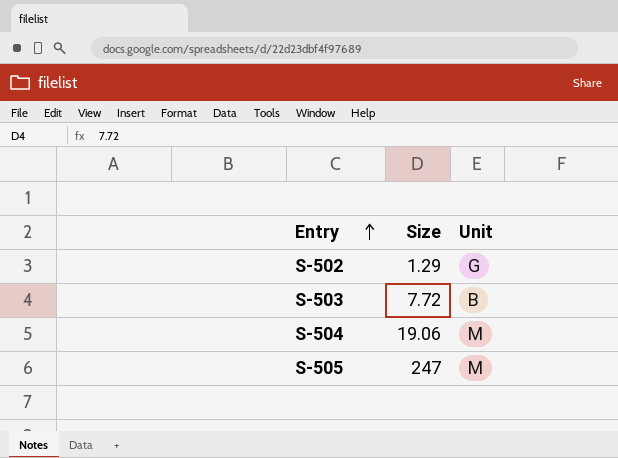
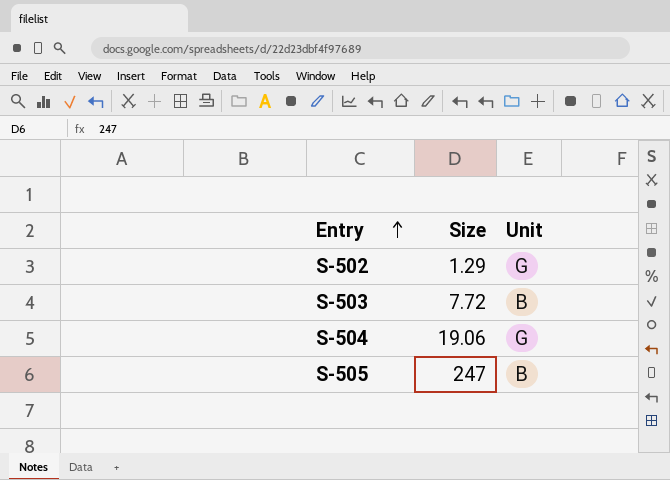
S-504 | Unit: M -> G
S-505 | Unit: M -> B

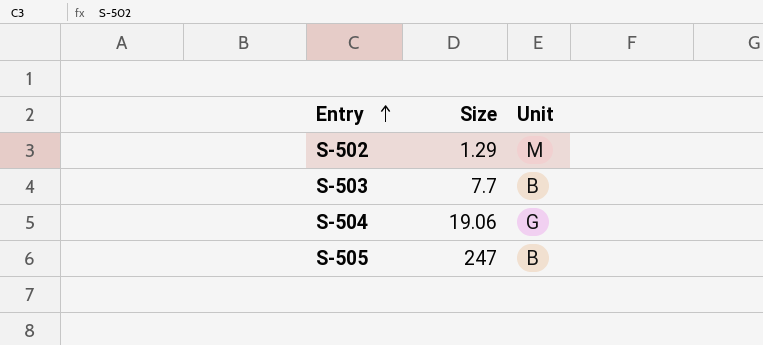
S-502 | Unit: G -> M
S-503 | Size: 7.72 -> 7.7

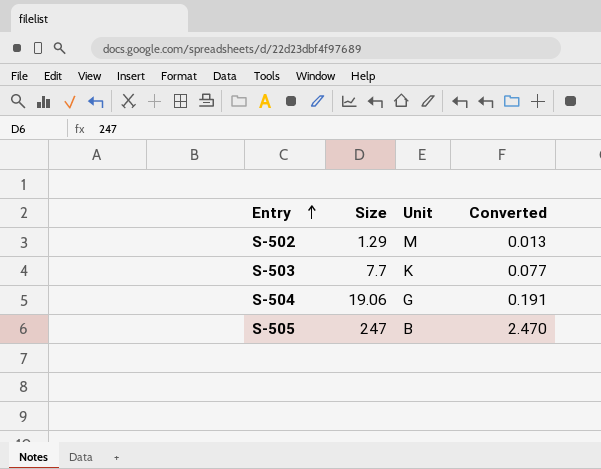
column Converted | formula: none -> [Size] * 0.01
S-503 | Unit: B -> K

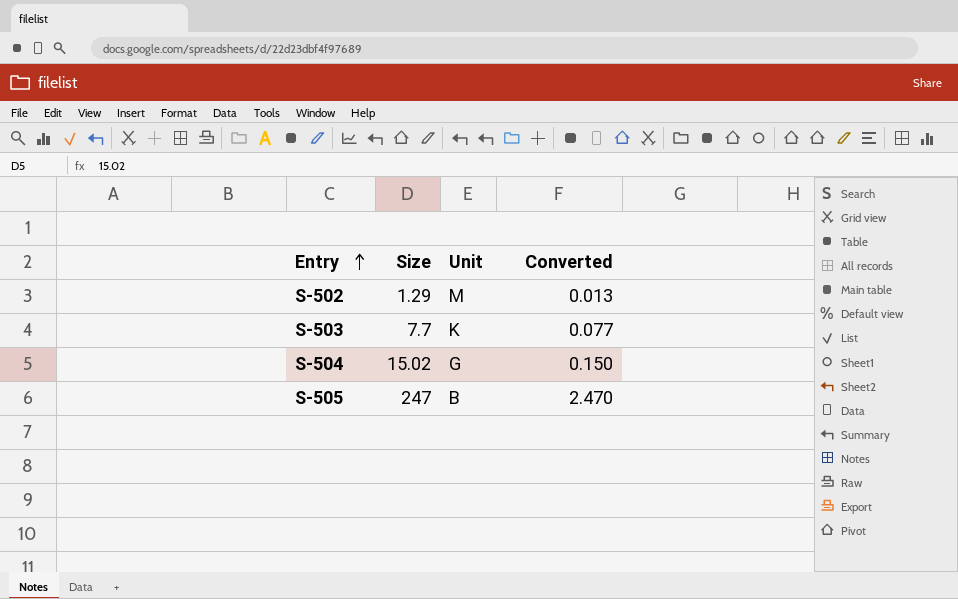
S-504 | Size: 19.06 -> 15.02
S-504 | Converted: 0.191 -> 0.150

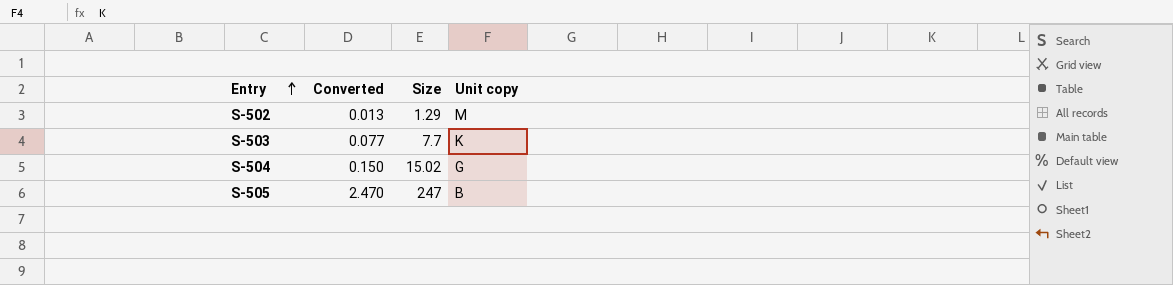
column Converted | position: 4 -> 2
column name: Unit -> Unit copy

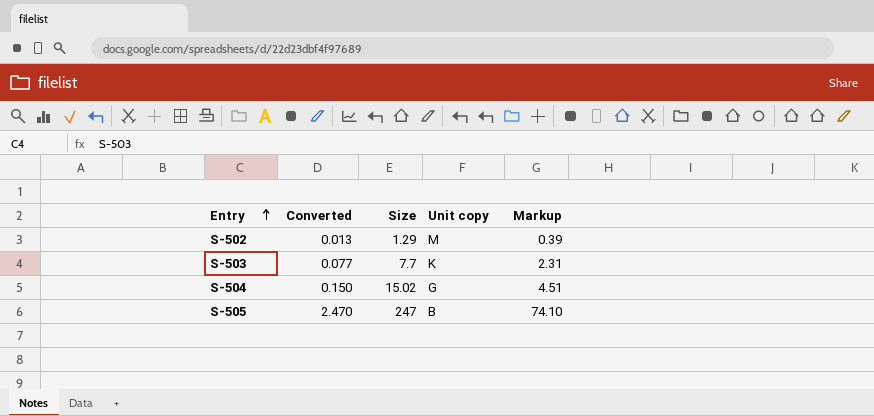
column Markup | formula: none -> [Size] * 0.3

